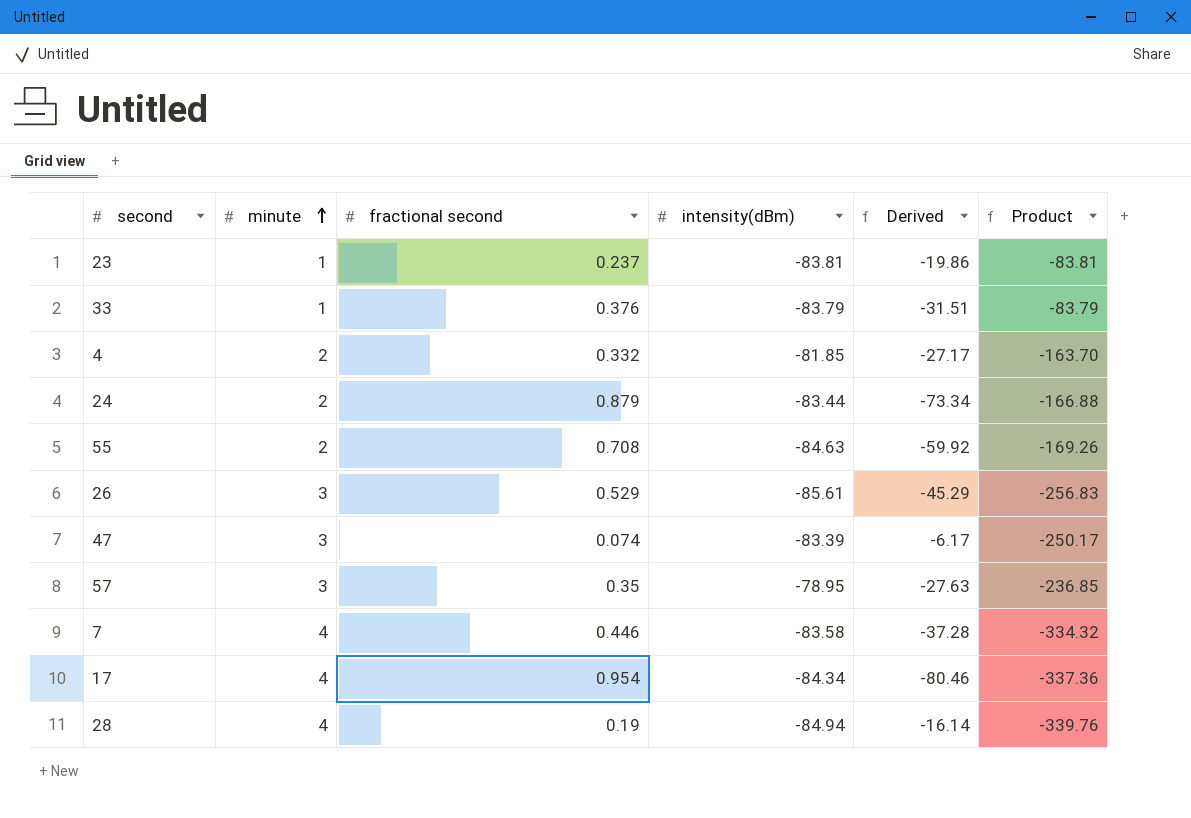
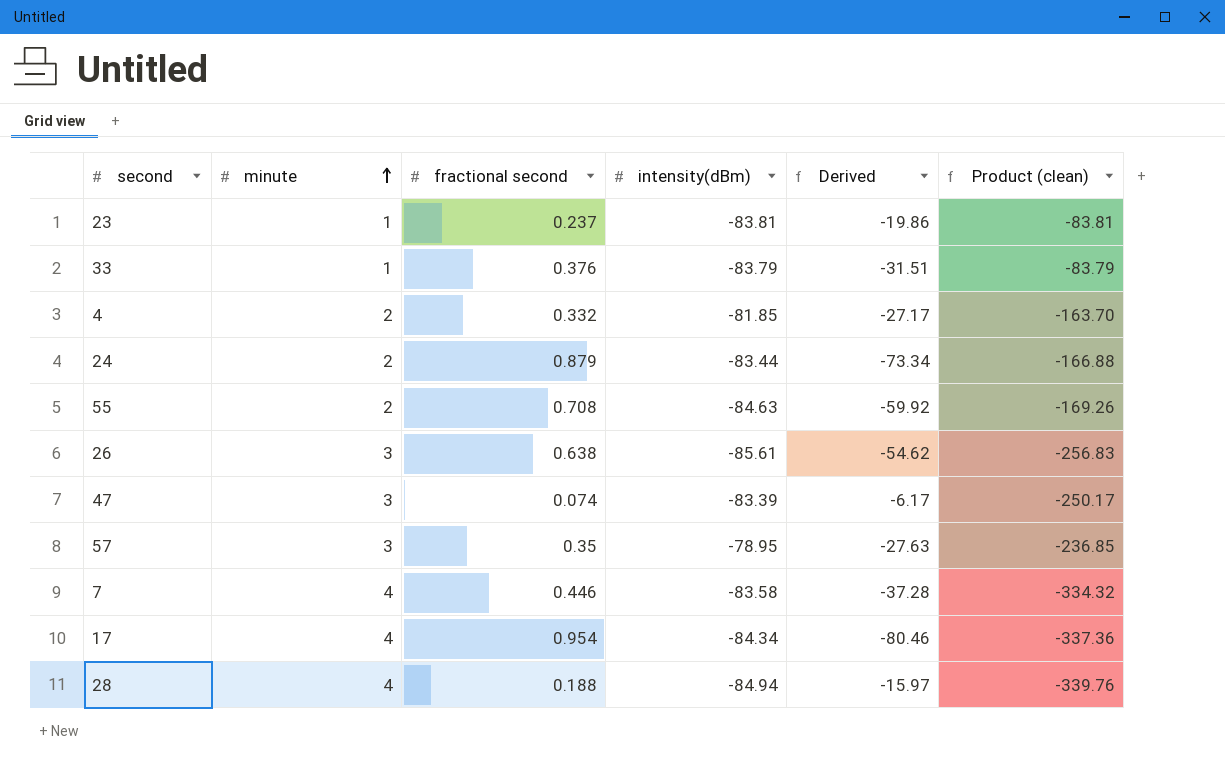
column name: Product -> Product (clean)
26 | fractional second: 0.529 -> 0.638
26 | Derived: -45.29 -> -54.62
28 | fractional second: 0.19 -> 0.188
28 | Derived: -16.14 -> -15.97

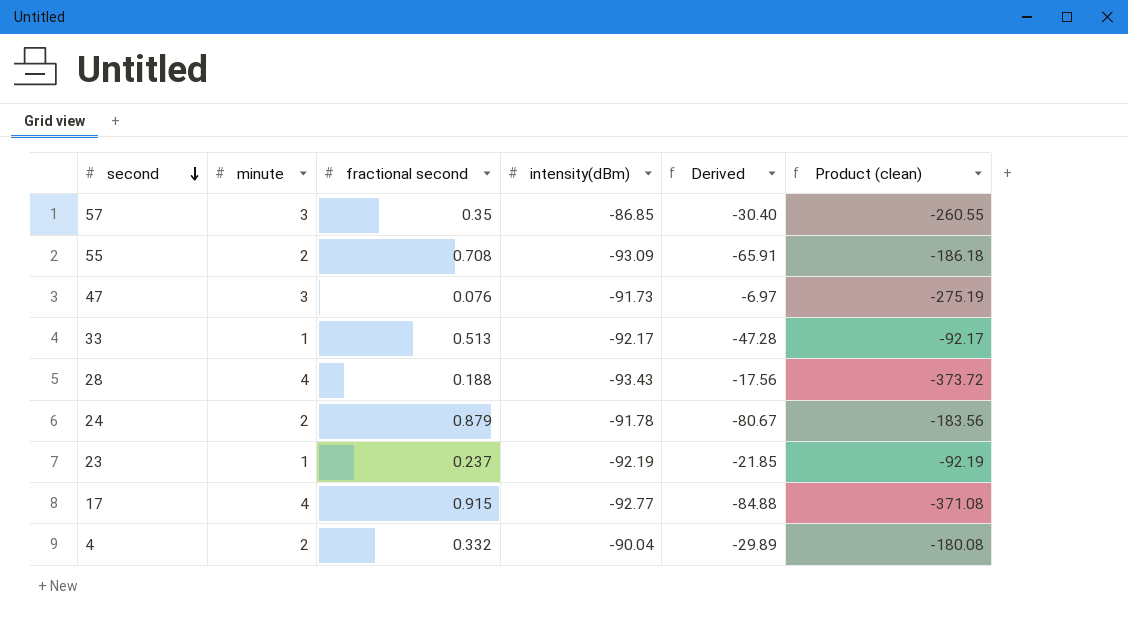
row order: minute ascending -> second descending
row 26: 3 | 0.638 | -85.61 | -54.62 | -256.83 -> none
row 7: 4 | 0.446 | -83.58 | -37.28 | -334.32 -> none
57 | intensity(dBm): -78.95 -> -86.85
57 | Derived: -27.63 -> -30.40
57 | Product (clean): -236.85 -> -260.55
55 | intensity(dBm): -84.63 -> -93.09
55 | Derived: -59.92 -> -65.91
55 | Product (clean): -169.26 -> -186.18
47 | fractional second: 0.074 -> 0.076
47 | intensity(dBm): -83.39 -> -91.73
47 | Derived: -6.17 -> -6.97
47 | Product (clean): -250.17 -> -275.19
33 | fractional second: 0.376 -> 0.513
33 | intensity(dBm): -83.79 -> -92.17
33 | Derived: -31.51 -> -47.28
33 | Product (clean): -83.79 -> -92.17
28 | intensity(dBm): -84.94 -> -93.43
28 | Derived: -15.97 -> -17.56
28 | Product (clean): -339.76 -> -373.72
24 | intensity(dBm): -83.44 -> -91.78
24 | Derived: -73.34 -> -80.67
24 | Product (clean): -166.88 -> -183.56
23 | intensity(dBm): -83.81 -> -92.19
23 | Derived: -19.86 -> -21.85
23 | Product (clean): -83.81 -> -92.19
17 | fractional second: 0.954 -> 0.915
17 | intensity(dBm): -84.34 -> -92.77
17 | Derived: -80.46 -> -84.88
17 | Product (clean): -337.36 -> -371.08
4 | intensity(dBm): -81.85 -> -90.04
4 | Derived: -27.17 -> -29.89
4 | Product (clean): -163.70 -> -180.08

